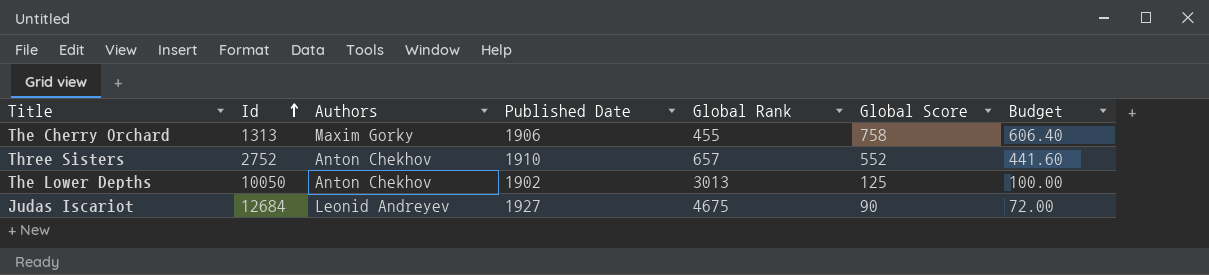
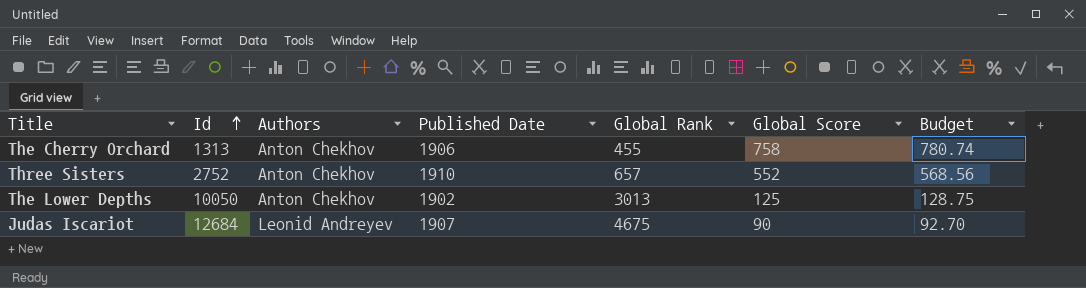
column Budget | formula: [Global Score] * 0.8 -> [Global Score] * 1.03
The Cherry Orchard | Authors: Maxim Gorky -> Anton Chekhov
Judas Iscariot | Published Date: 1927 -> 1907

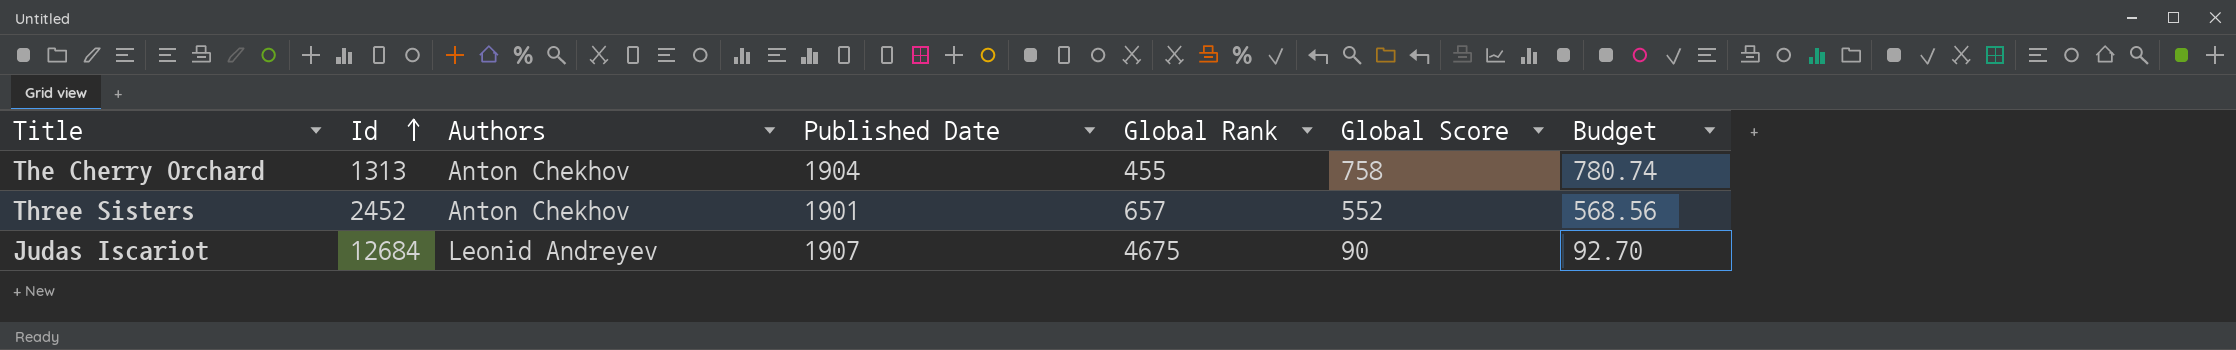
row The Lower Depths: 10050 | Anton Chekhov | 1902 | 3013 | 125 | 128.75 -> none
The Cherry Orchard | Published Date: 1906 -> 1904
Three Sisters | Id: 2752 -> 2452
Three Sisters | Published Date: 1910 -> 1901

